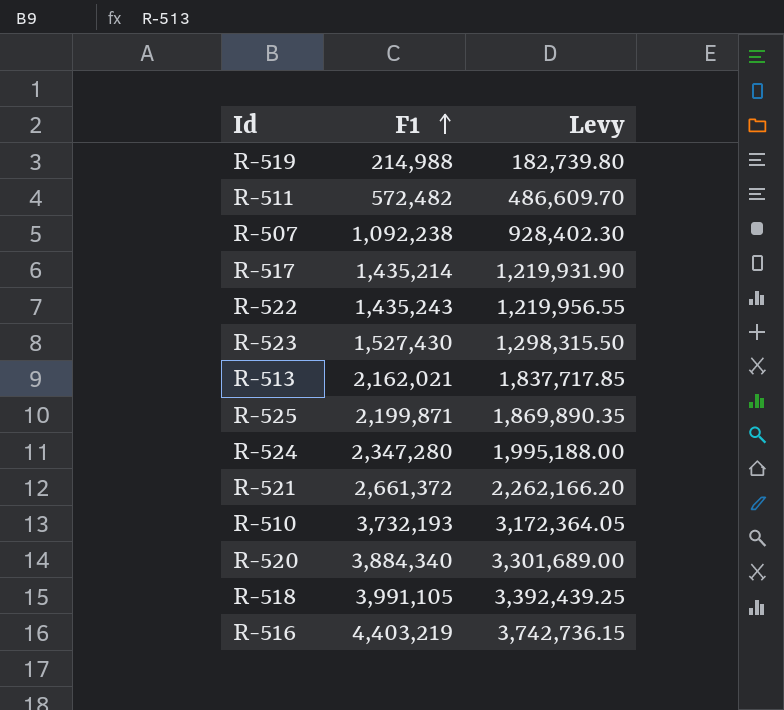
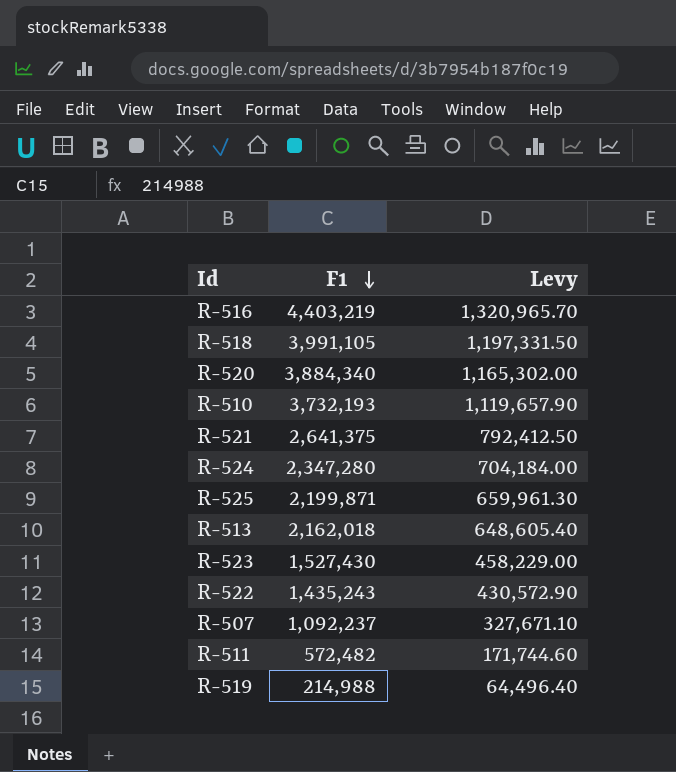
row order: F1 ascending -> F1 descending
column Levy | formula: [F1] * 0.85 -> [F1] * 0.3
row R-517: 1,435,214 | 1,219,931.90 -> none
R-521 | F1: 2,661,372 -> 2,641,375
R-513 | F1: 2,162,021 -> 2,162,018
R-507 | F1: 1,092,238 -> 1,092,237

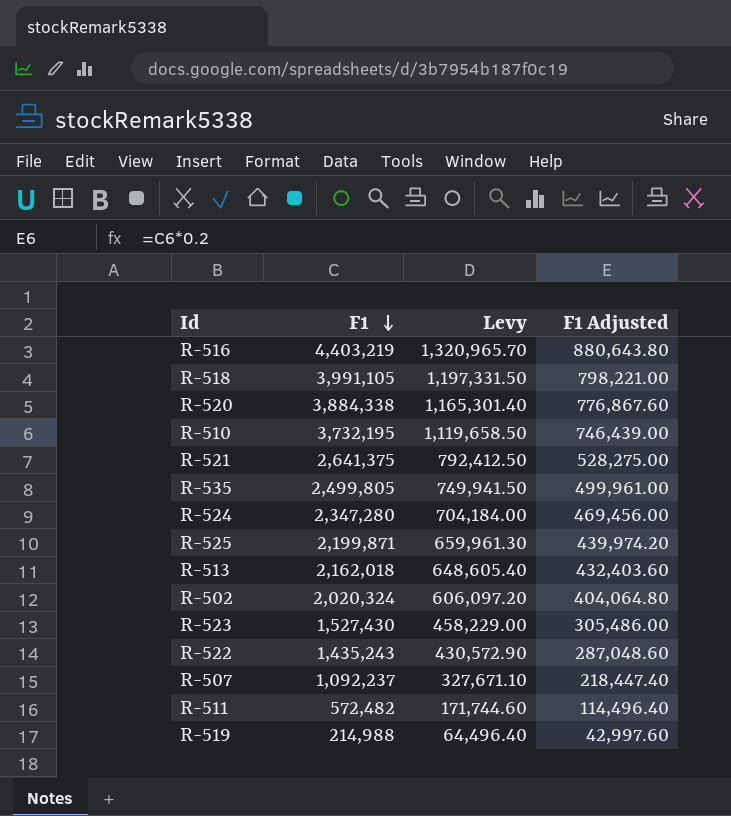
column F1 Adjusted | formula: none -> [F1] * 0.2
R-520 | F1: 3,884,340 -> 3,884,338
R-520 | Levy: 1,165,302.00 -> 1,165,301.40
R-510 | F1: 3,732,193 -> 3,732,195
R-510 | Levy: 1,119,657.90 -> 1,119,658.50
row R-535: none -> 2,499,805 | 749,941.50 | 499,961.00
row R-502: none -> 2,020,324 | 606,097.20 | 404,064.80

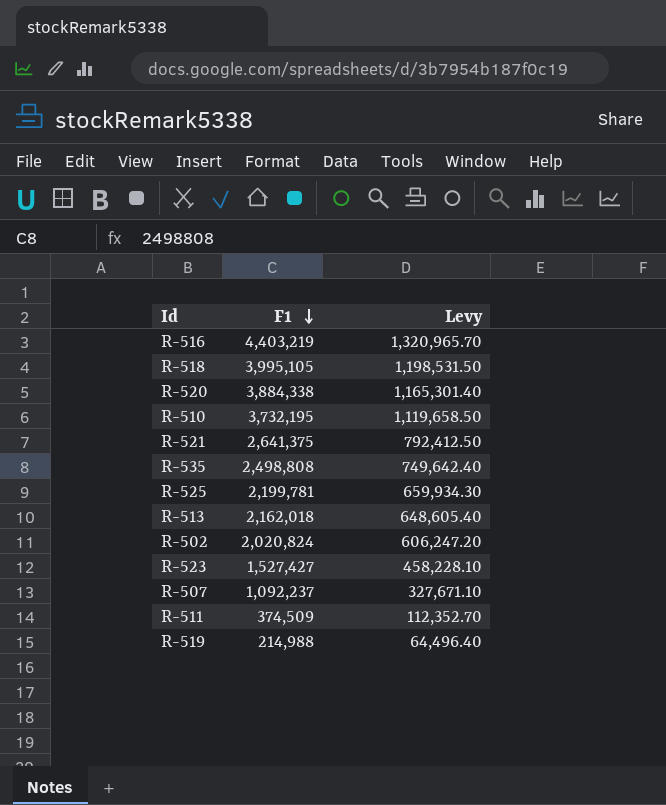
column F1 Adjusted | formula: [F1] * 0.2 -> none
row R-524: 2,347,280 | 704,184.00 | 469,456.00 -> none
row R-522: 1,435,243 | 430,572.90 | 287,048.60 -> none
R-518 | F1: 3,991,105 -> 3,995,105
R-518 | Levy: 1,197,331.50 -> 1,198,531.50
R-535 | F1: 2,499,805 -> 2,498,808
R-535 | Levy: 749,941.50 -> 749,642.40
R-525 | F1: 2,199,871 -> 2,199,781
R-525 | Levy: 659,961.30 -> 659,934.30
R-502 | F1: 2,020,324 -> 2,020,824
R-502 | Levy: 606,097.20 -> 606,247.20
R-523 | F1: 1,527,430 -> 1,527,427
R-523 | Levy: 458,229.00 -> 458,228.10
R-511 | F1: 572,482 -> 374,509
R-511 | Levy: 171,744.60 -> 112,352.70

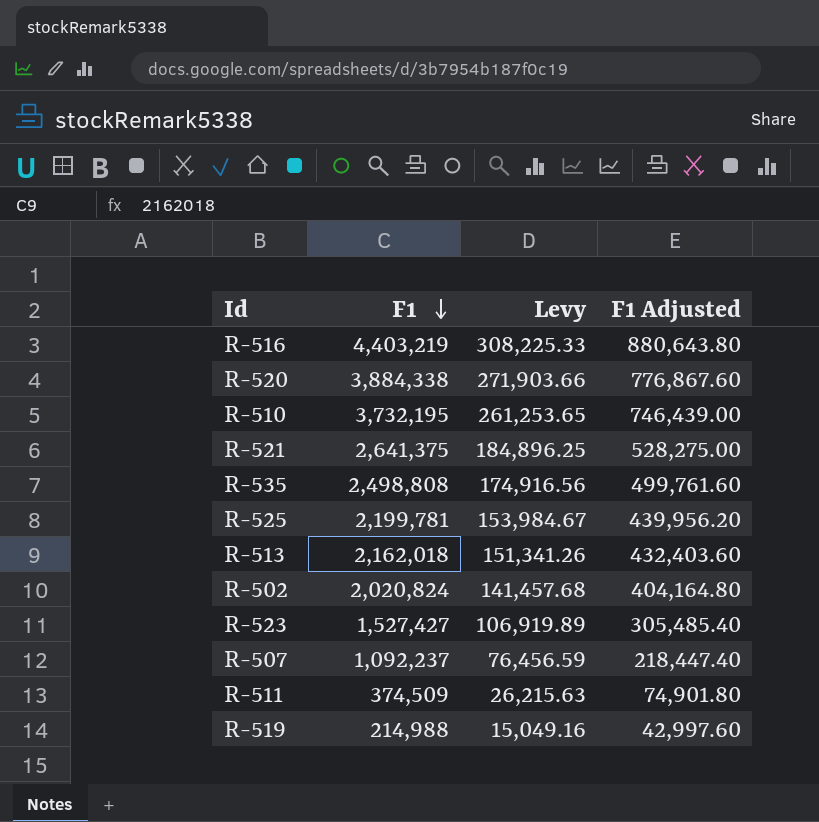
column Levy | formula: [F1] * 0.3 -> [F1] * 0.07
column F1 Adjusted | formula: none -> [F1] * 0.2
row R-518: 3,995,105 | 1,198,531.50 -> none

